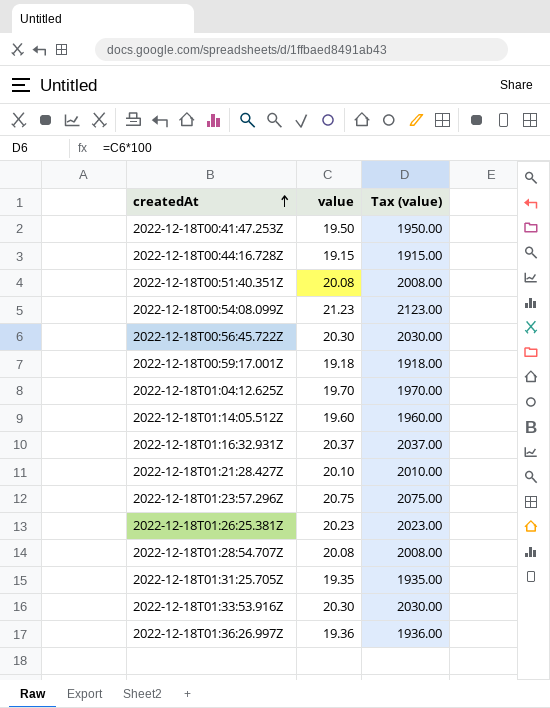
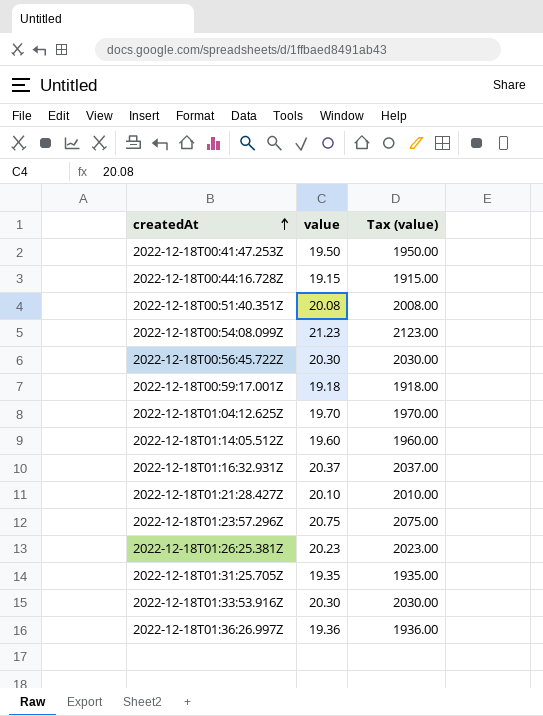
row 2022-12-18T01:28:54.707Z: 20.08 | 2008.00 -> none

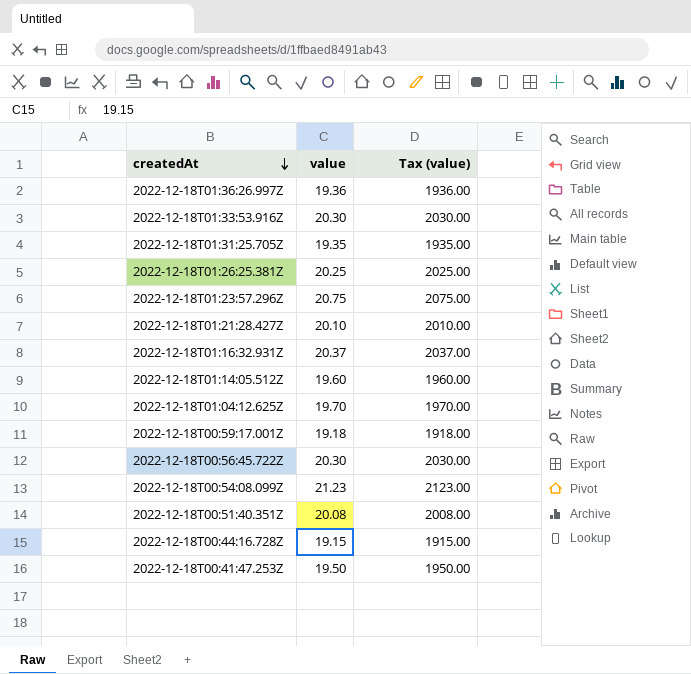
row order: createdAt ascending -> createdAt descending
2022-12-18T01:26:25.381Z | value: 20.23 -> 20.25
2022-12-18T01:26:25.381Z | Tax (value): 2023.00 -> 2025.00

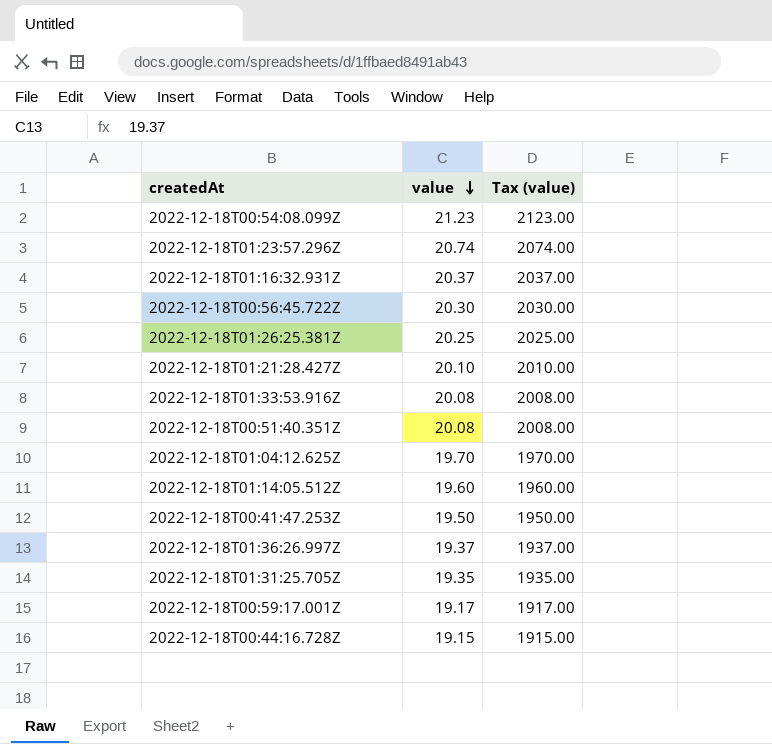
row order: createdAt descending -> value descending
2022-12-18T01:23:57.296Z | value: 20.75 -> 20.74
2022-12-18T01:23:57.296Z | Tax (value): 2075.00 -> 2074.00
2022-12-18T01:33:53.916Z | value: 20.30 -> 20.08
2022-12-18T01:33:53.916Z | Tax (value): 2030.00 -> 2008.00
2022-12-18T01:36:26.997Z | value: 19.36 -> 19.37
2022-12-18T01:36:26.997Z | Tax (value): 1936.00 -> 1937.00
2022-12-18T00:59:17.001Z | value: 19.18 -> 19.17
2022-12-18T00:59:17.001Z | Tax (value): 1918.00 -> 1917.00

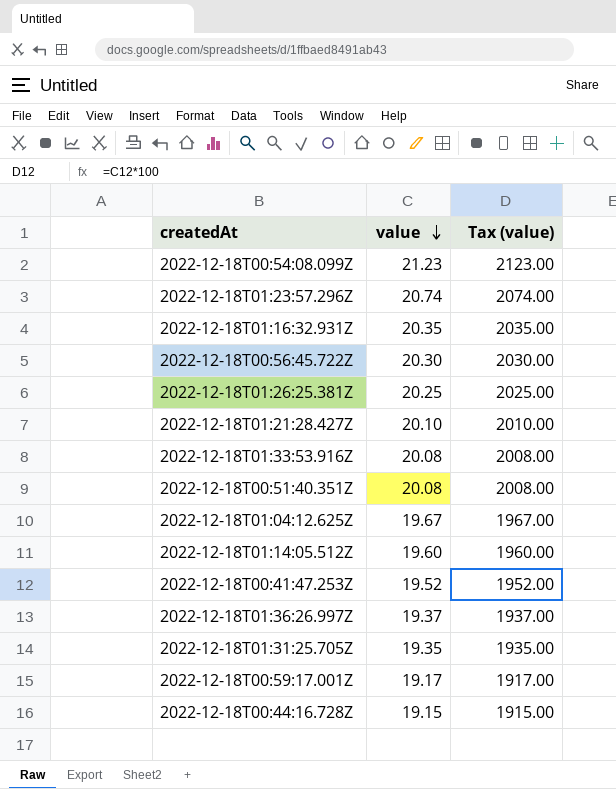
2022-12-18T01:16:32.931Z | value: 20.37 -> 20.35
2022-12-18T01:16:32.931Z | Tax (value): 2037.00 -> 2035.00
2022-12-18T01:04:12.625Z | value: 19.70 -> 19.67
2022-12-18T01:04:12.625Z | Tax (value): 1970.00 -> 1967.00
2022-12-18T00:41:47.253Z | value: 19.50 -> 19.52
2022-12-18T00:41:47.253Z | Tax (value): 1950.00 -> 1952.00

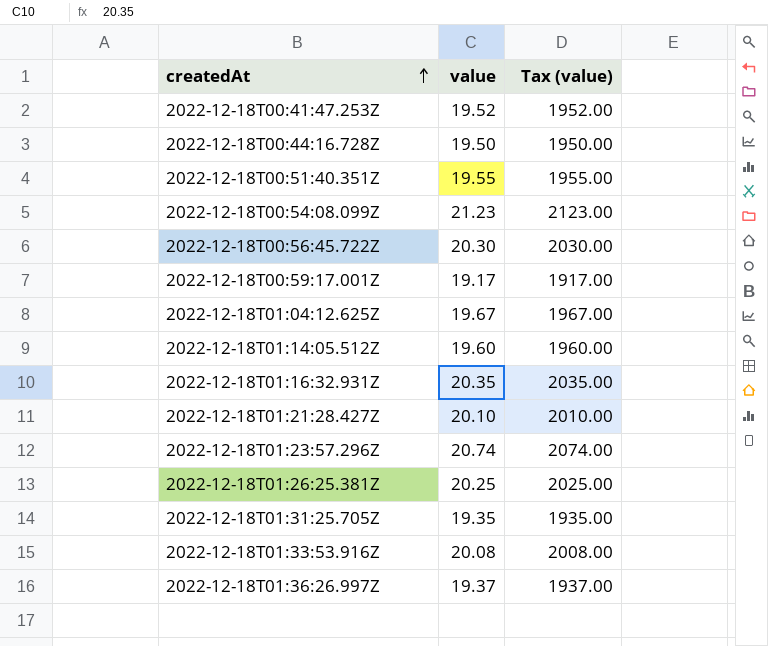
row order: value descending -> createdAt ascending
2022-12-18T00:44:16.728Z | value: 19.15 -> 19.50
2022-12-18T00:44:16.728Z | Tax (value): 1915.00 -> 1950.00
2022-12-18T00:51:40.351Z | value: 20.08 -> 19.55
2022-12-18T00:51:40.351Z | Tax (value): 2008.00 -> 1955.00

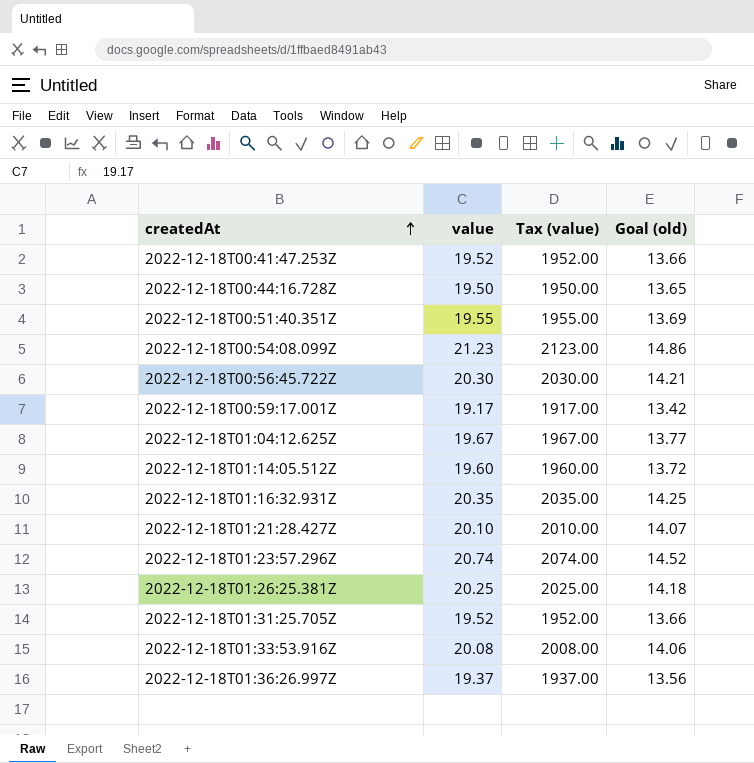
column Goal (old) | formula: none -> [value] * 0.7
2022-12-18T01:31:25.705Z | value: 19.35 -> 19.52
2022-12-18T01:31:25.705Z | Tax (value): 1935.00 -> 1952.00

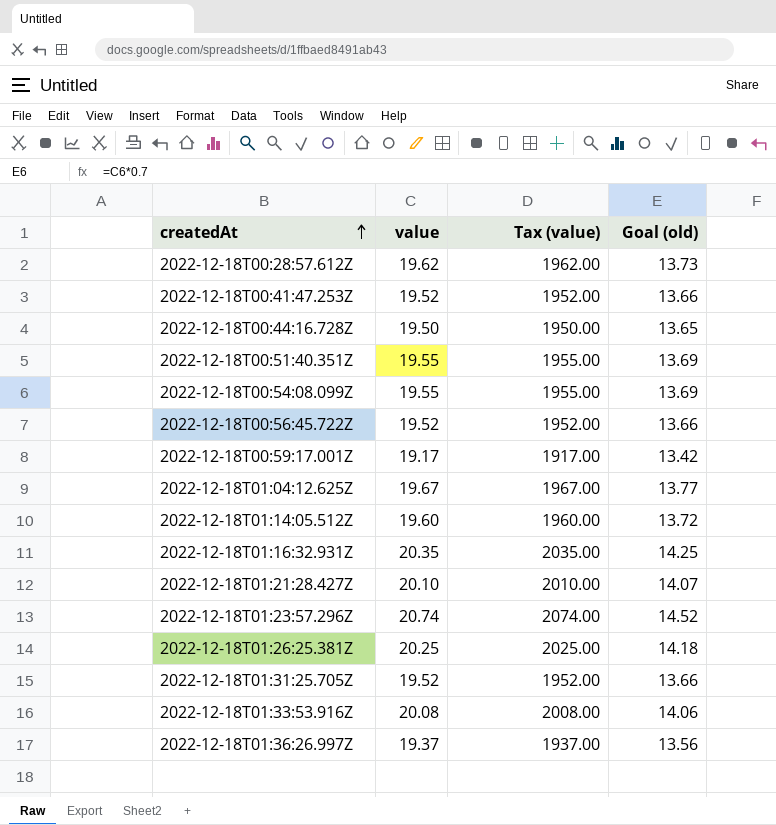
row 2022-12-18T00:28:57.612Z: none -> 19.62 | 1962.00 | 13.73
2022-12-18T00:54:08.099Z | value: 21.23 -> 19.55
2022-12-18T00:54:08.099Z | Tax (value): 2123.00 -> 1955.00
2022-12-18T00:54:08.099Z | Goal (old): 14.86 -> 13.69
2022-12-18T00:56:45.722Z | value: 20.30 -> 19.52
2022-12-18T00:56:45.722Z | Tax (value): 2030.00 -> 1952.00
2022-12-18T00:56:45.722Z | Goal (old): 14.21 -> 13.66

